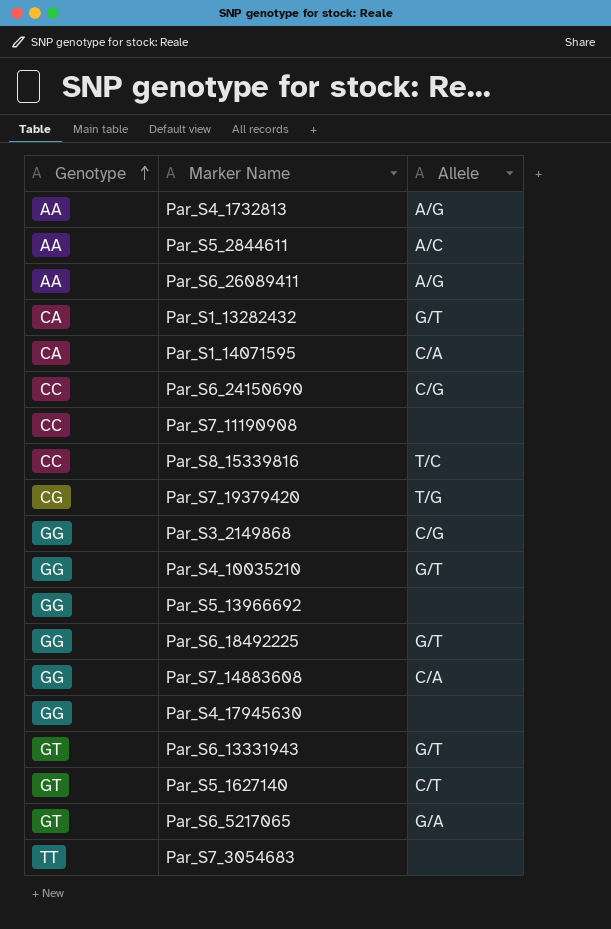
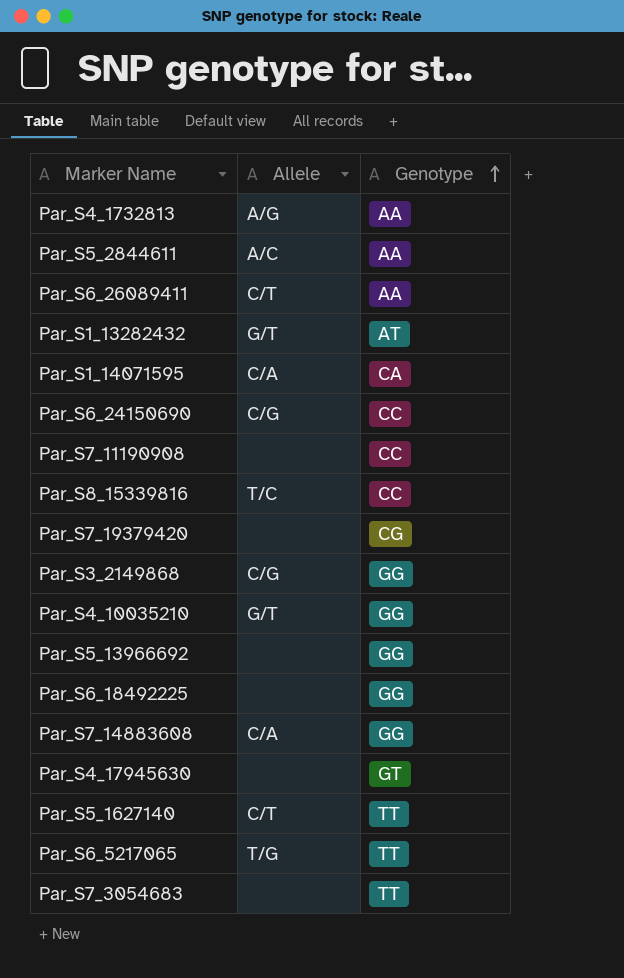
column Genotype | position: 1 -> 3
row Par_S6_13331943: GT | G/T -> none
Par_S6_26089411 | Allele: A/G -> C/T
Par_S1_13282432 | Genotype: CA -> AT
Par_S7_19379420 | Allele: T/G -> none
Par_S6_18492225 | Allele: G/T -> none
Par_S4_17945630 | Genotype: GG -> GT
Par_S5_1627140 | Genotype: GT -> TT
Par_S6_5217065 | Allele: G/A -> T/G
Par_S6_5217065 | Genotype: GT -> TT

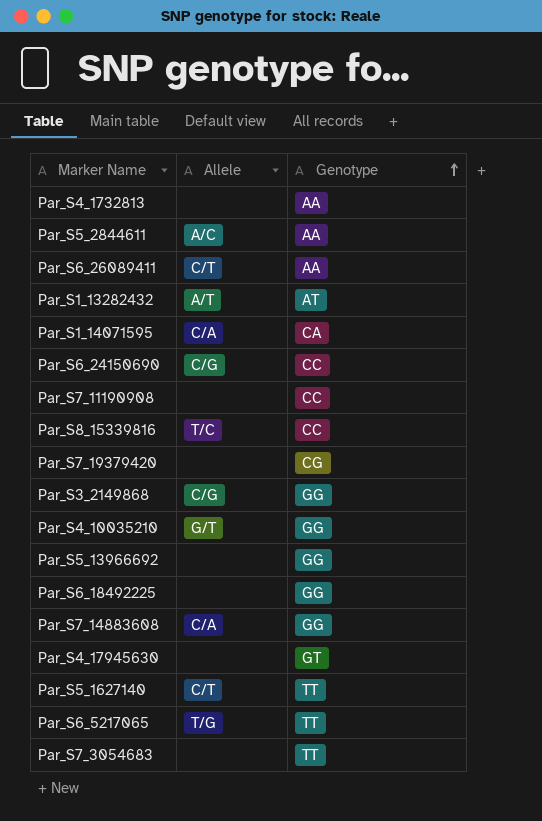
Par_S4_1732813 | Allele: A/G -> none
Par_S1_13282432 | Allele: G/T -> A/T

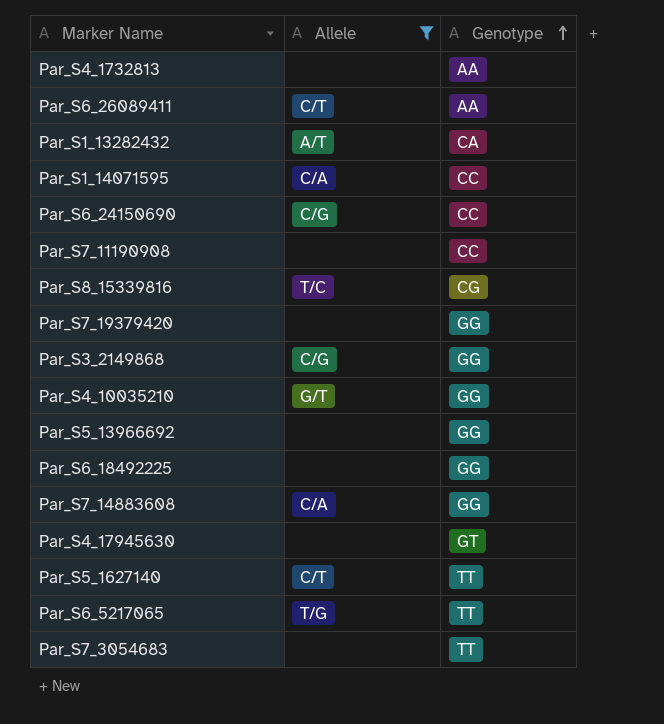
filter: none -> Allele != A/C
Par_S1_13282432 | Genotype: AT -> CA
Par_S1_14071595 | Genotype: CA -> CC
Par_S8_15339816 | Genotype: CC -> CG
Par_S7_19379420 | Genotype: CG -> GG

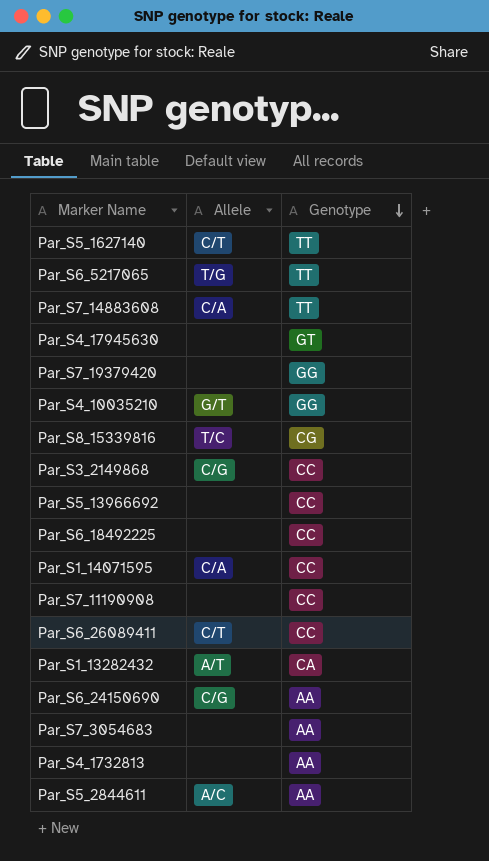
filter: Allele != A/C -> none
row order: Genotype ascending -> Genotype descending
Par_S7_14883608 | Genotype: GG -> TT
Par_S3_2149868 | Genotype: GG -> CC
Par_S5_13966692 | Genotype: GG -> CC
Par_S6_18492225 | Genotype: GG -> CC
Par_S6_26089411 | Genotype: AA -> CC
Par_S6_24150690 | Genotype: CC -> AA
Par_S7_3054683 | Genotype: TT -> AA

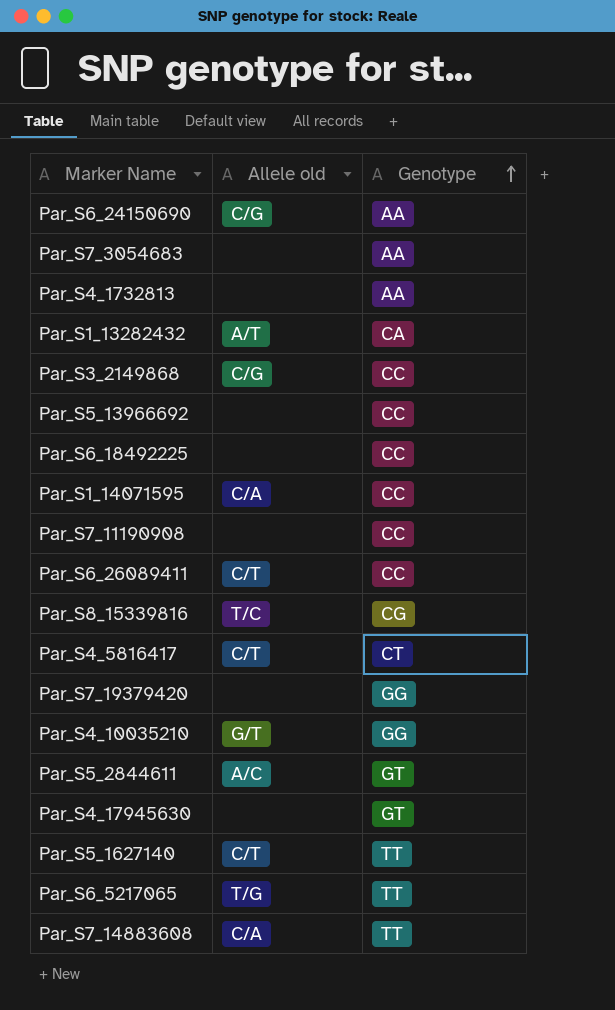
row order: Genotype descending -> Genotype ascending
column name: Allele -> Allele old
row Par_S4_5816417: none -> C/T | CT
Par_S5_2844611 | Genotype: AA -> GT

